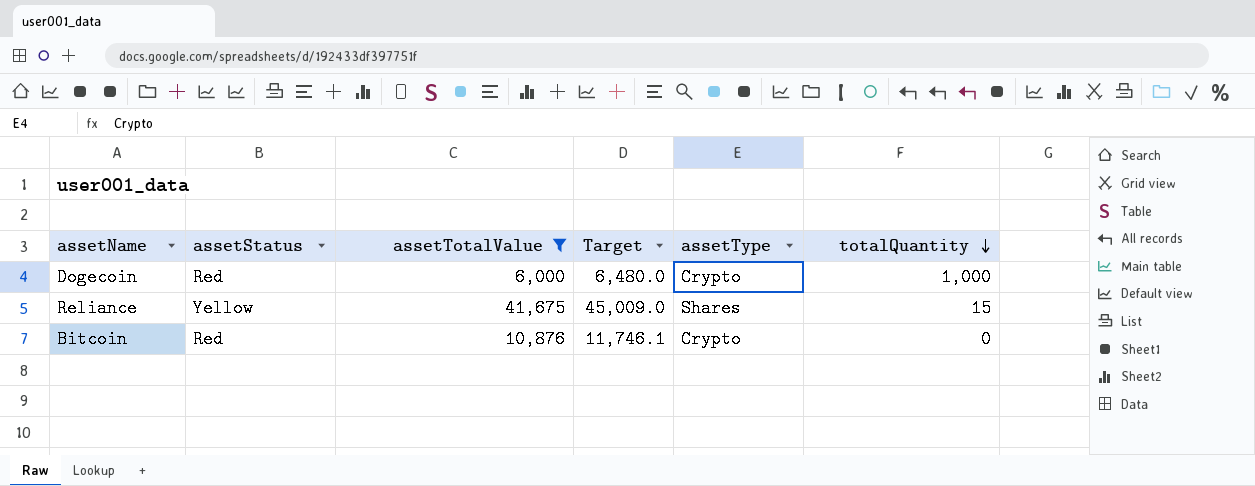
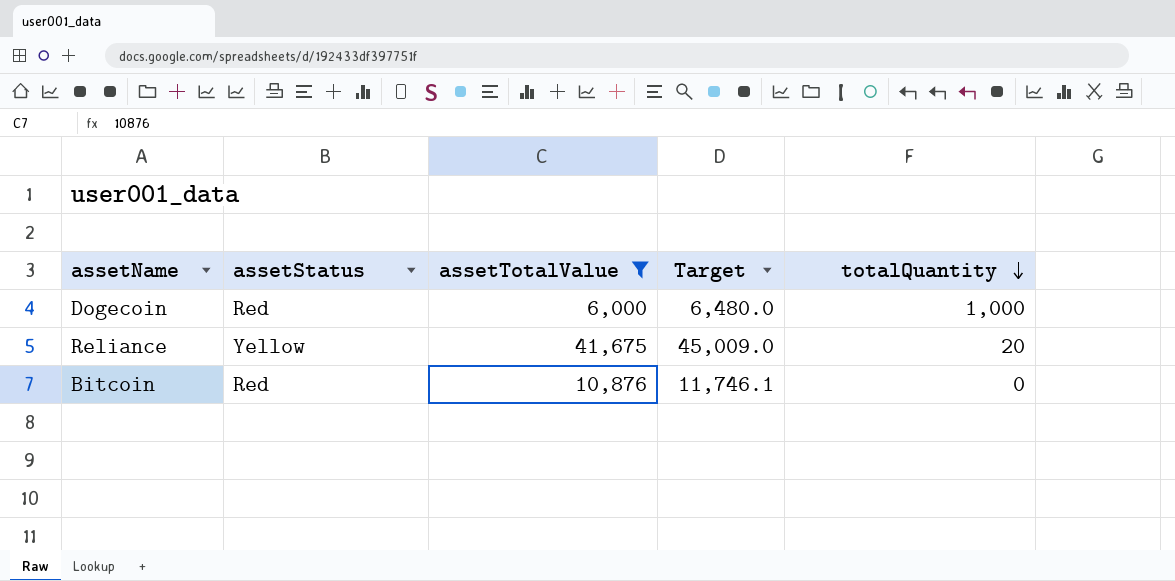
column assetType | position: 5 -> none
Reliance | totalQuantity: 15 -> 20

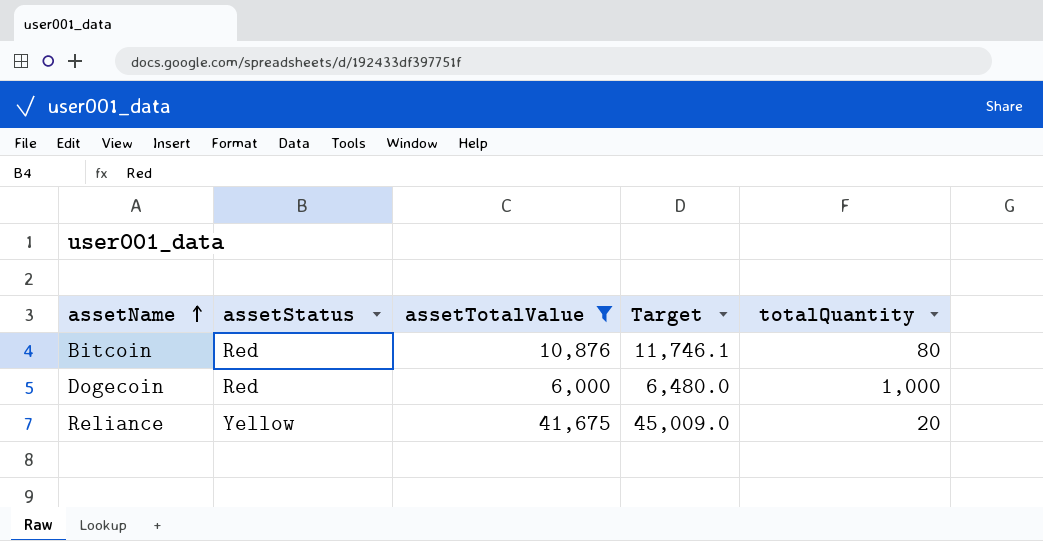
row order: totalQuantity descending -> assetName ascending
Bitcoin | totalQuantity: 0 -> 80

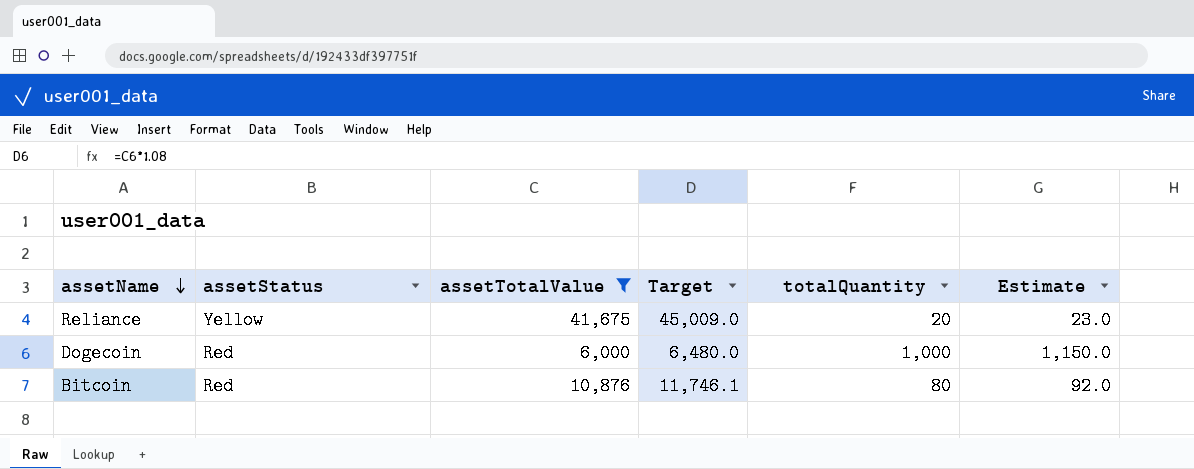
row order: assetName ascending -> assetName descending
column Estimate | formula: none -> [totalQuantity] * 1.15

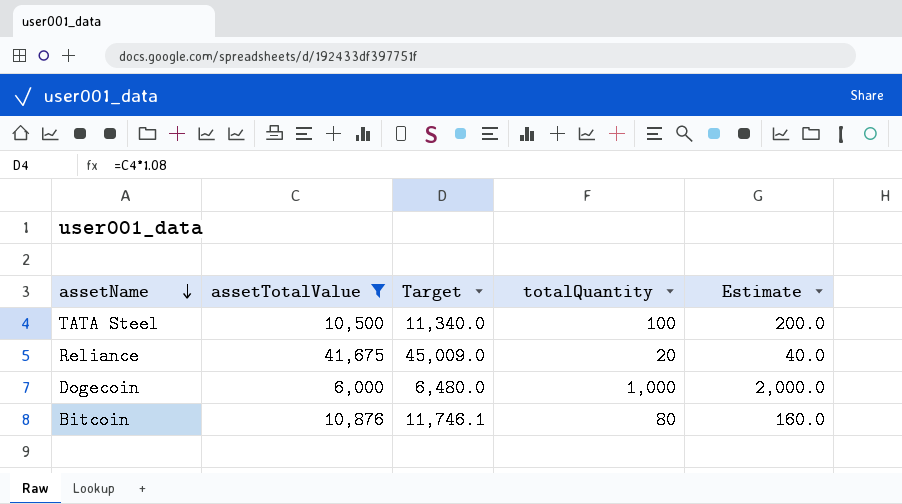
column assetStatus | position: 2 -> none
column Estimate | formula: [totalQuantity] * 1.15 -> [totalQuantity] * 2
row TATA Steel: none -> 10,500 | 11,340.0 | 100 | 200.0

